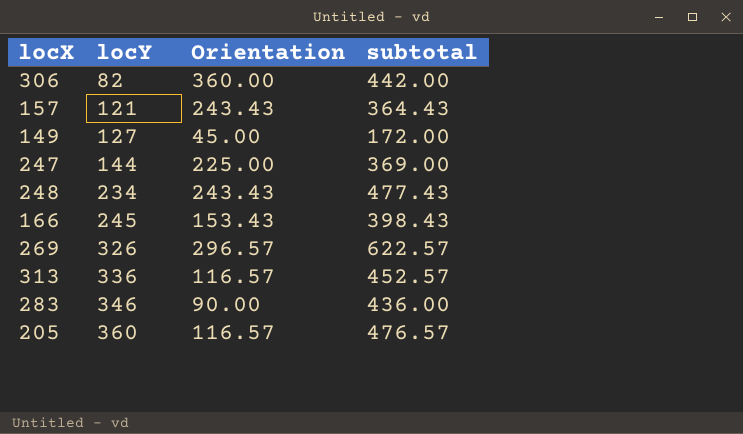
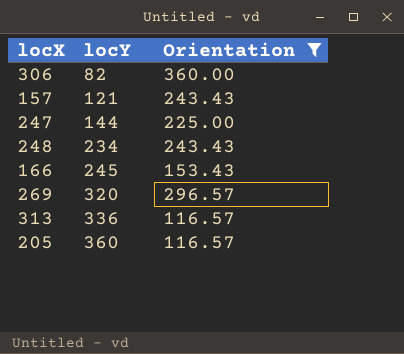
filter: none -> Orientation >= 116.57
column subtotal | formula: [locY] + [Orientation] -> none
269 | locY: 326 -> 320

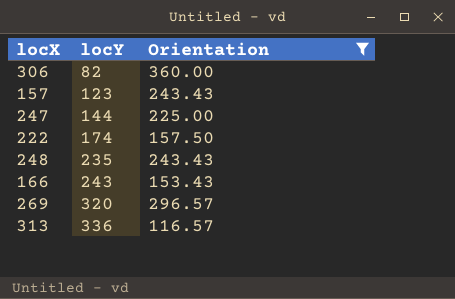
row 205: 360 | 116.57 -> none
157 | locY: 121 -> 123
row 222: none -> 174 | 157.50
248 | locY: 234 -> 235
166 | locY: 245 -> 243

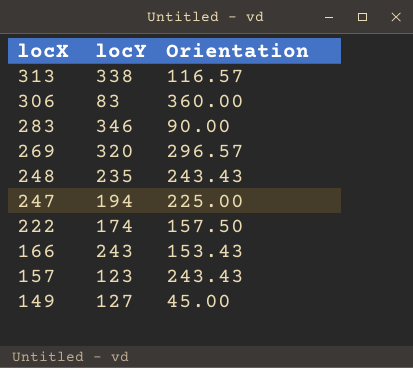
filter: Orientation >= 116.57 -> none
row order: locY ascending -> locX descending
313 | locY: 336 -> 338
306 | locY: 82 -> 83
247 | locY: 144 -> 194

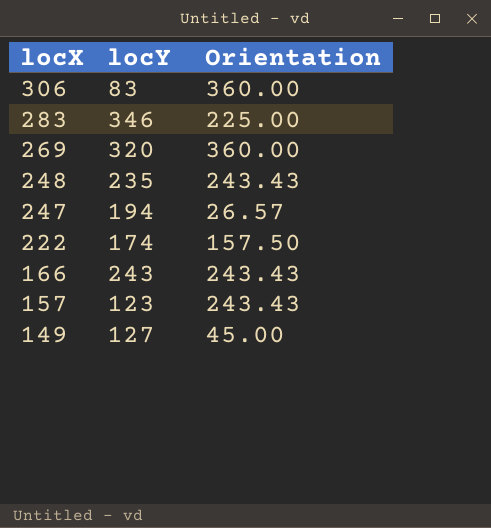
row 313: 338 | 116.57 -> none
283 | Orientation: 90.00 -> 225.00
269 | Orientation: 296.57 -> 360.00
247 | Orientation: 225.00 -> 26.57
166 | Orientation: 153.43 -> 243.43

